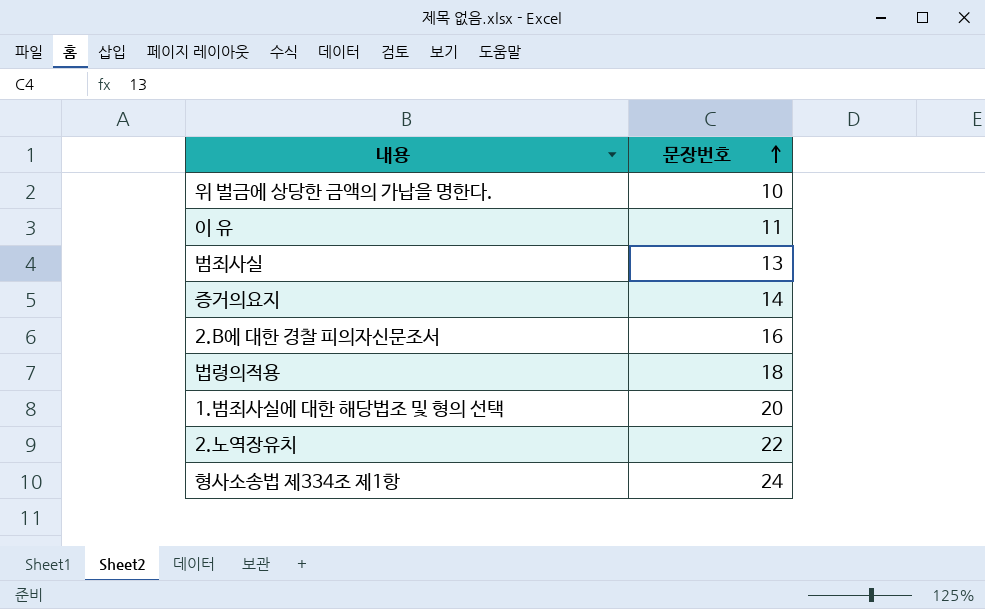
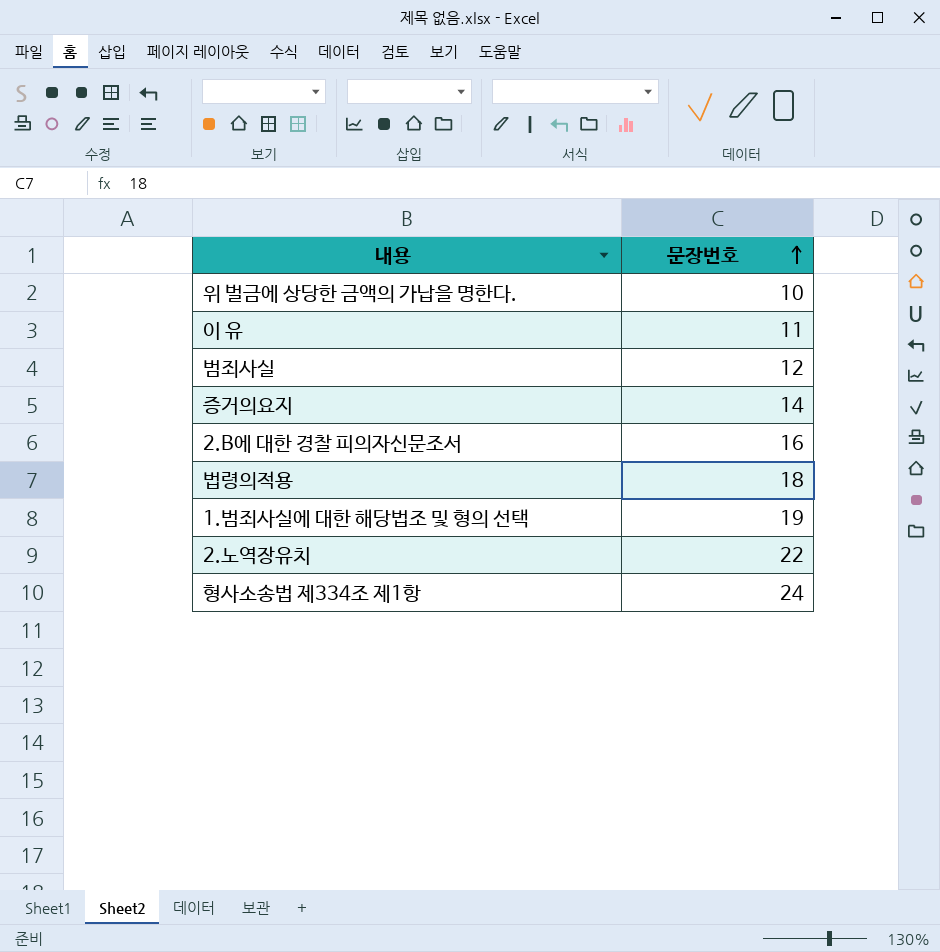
범죄사실 | 문장번호: 13 -> 12
1.범죄사실에 대한 해당법조 및 형의 선택 | 문장번호: 20 -> 19

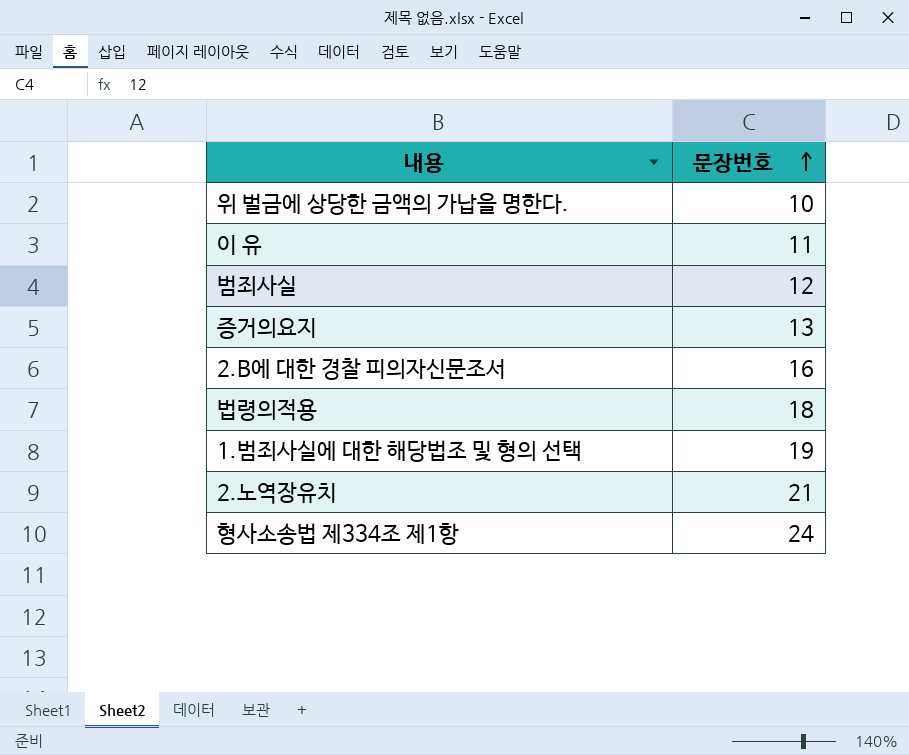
증거의요지 | 문장번호: 14 -> 13
2.노역장유치 | 문장번호: 22 -> 21

